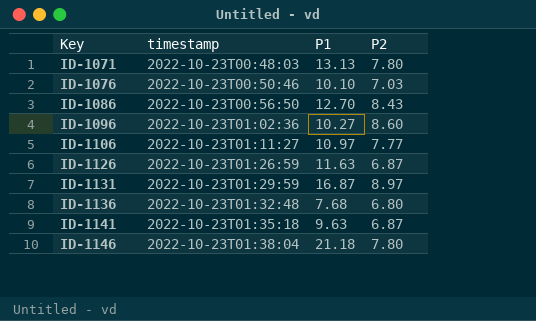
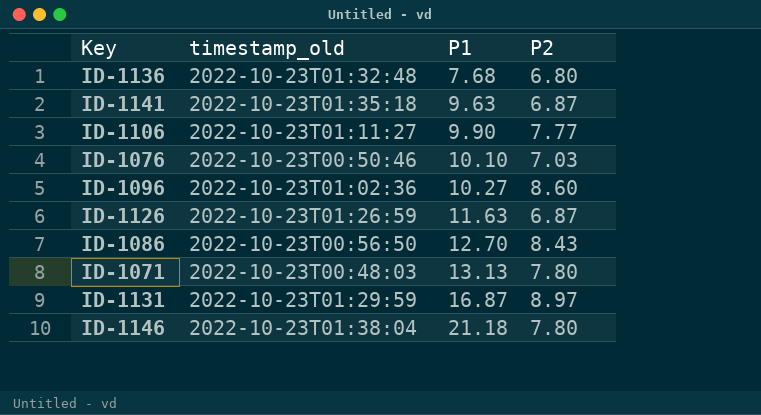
row order: Key ascending -> P1 ascending
column name: timestamp -> timestamp_old
ID-1106 | P1: 10.97 -> 9.90

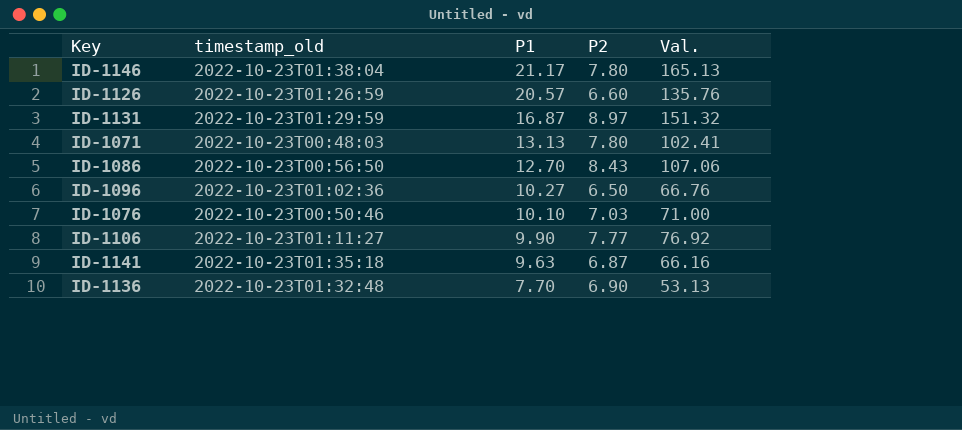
row order: P1 ascending -> P1 descending
column Val. | formula: none -> [P1] * [P2]
ID-1146 | P1: 21.18 -> 21.17
ID-1126 | P1: 11.63 -> 20.57
ID-1126 | P2: 6.87 -> 6.60
ID-1096 | P2: 8.60 -> 6.50
ID-1136 | P1: 7.68 -> 7.70
ID-1136 | P2: 6.80 -> 6.90

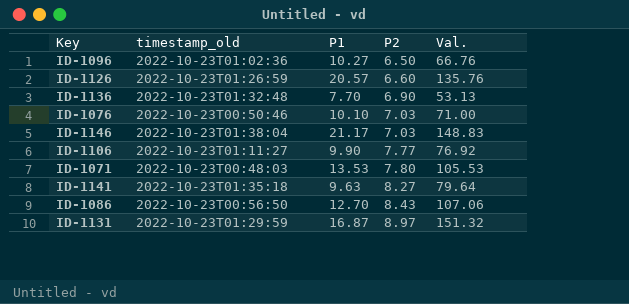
row order: P1 descending -> P2 ascending
ID-1146 | P2: 7.80 -> 7.03
ID-1146 | Val.: 165.13 -> 148.83
ID-1071 | P1: 13.13 -> 13.53
ID-1071 | Val.: 102.41 -> 105.53
ID-1141 | P2: 6.87 -> 8.27
ID-1141 | Val.: 66.16 -> 79.64

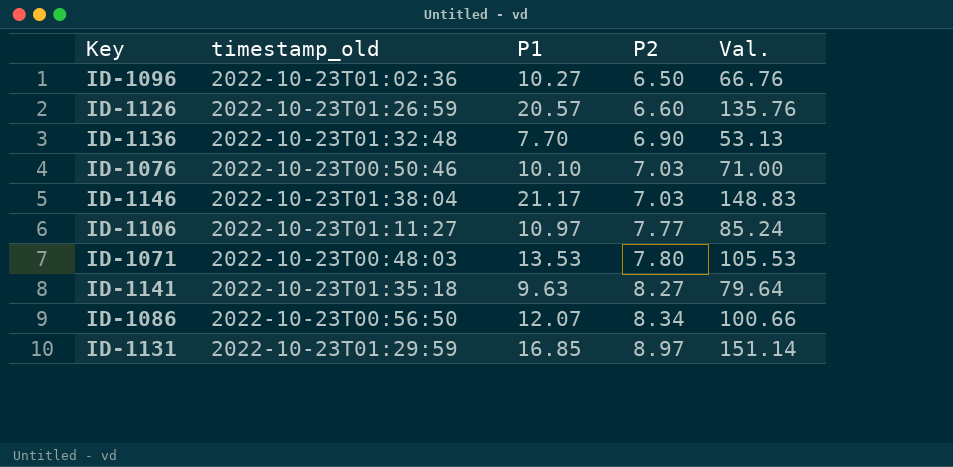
ID-1106 | P1: 9.90 -> 10.97
ID-1106 | Val.: 76.92 -> 85.24
ID-1086 | P1: 12.70 -> 12.07
ID-1086 | P2: 8.43 -> 8.34
ID-1086 | Val.: 107.06 -> 100.66
ID-1131 | P1: 16.87 -> 16.85
ID-1131 | Val.: 151.32 -> 151.14

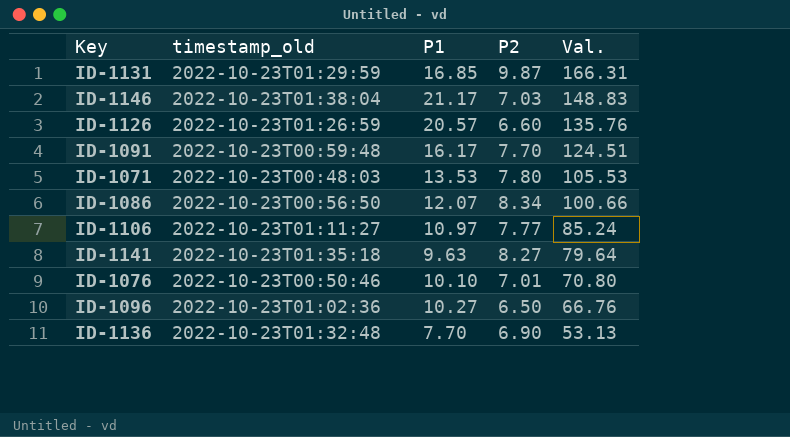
row order: P2 ascending -> Val. descending
ID-1131 | P2: 8.97 -> 9.87
ID-1131 | Val.: 151.14 -> 166.31
row ID-1091: none -> 2022-10-23T00:59:48 | 16.17 | 7.70 | 124.51
ID-1076 | P2: 7.03 -> 7.01
ID-1076 | Val.: 71.00 -> 70.80

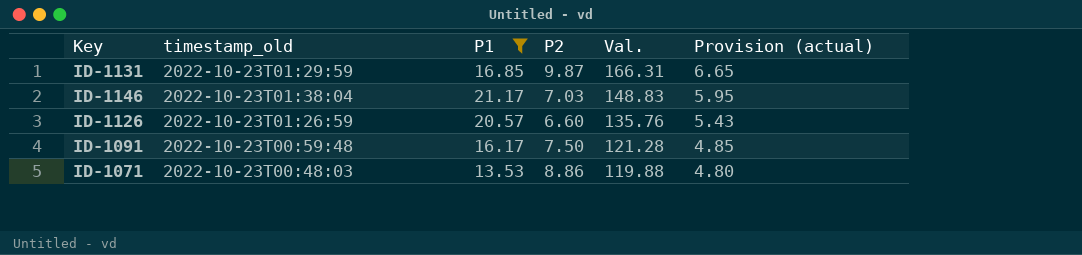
filter: none -> P1 >= 13.53
column Provision (actual) | formula: none -> [Val.] * 0.04
ID-1091 | P2: 7.70 -> 7.50
ID-1091 | Val.: 124.51 -> 121.28
ID-1071 | P2: 7.80 -> 8.86
ID-1071 | Val.: 105.53 -> 119.88

